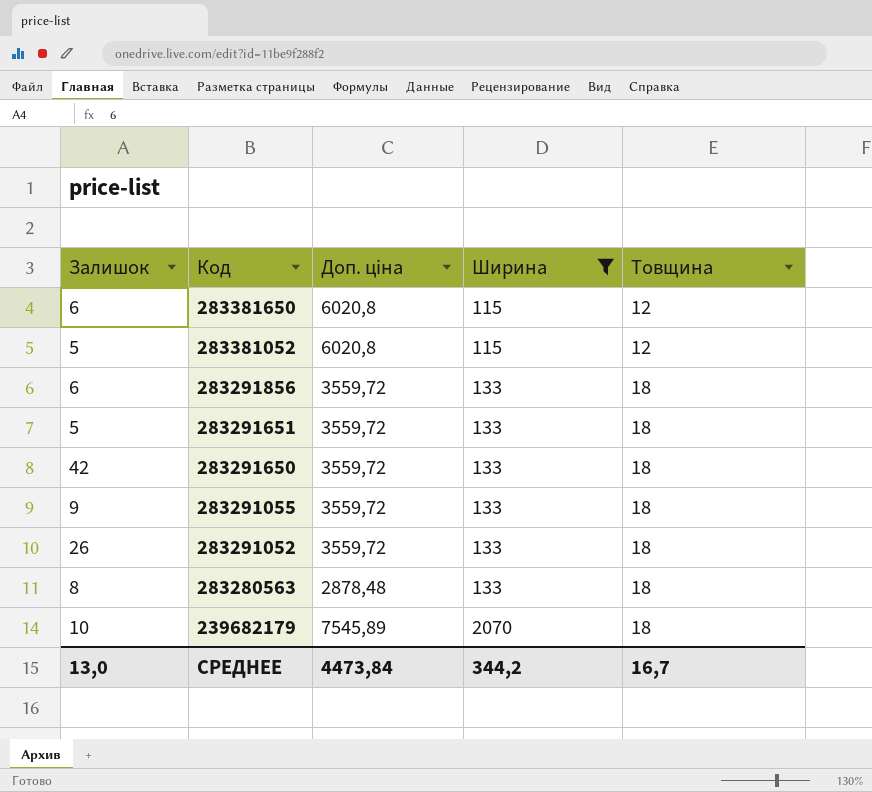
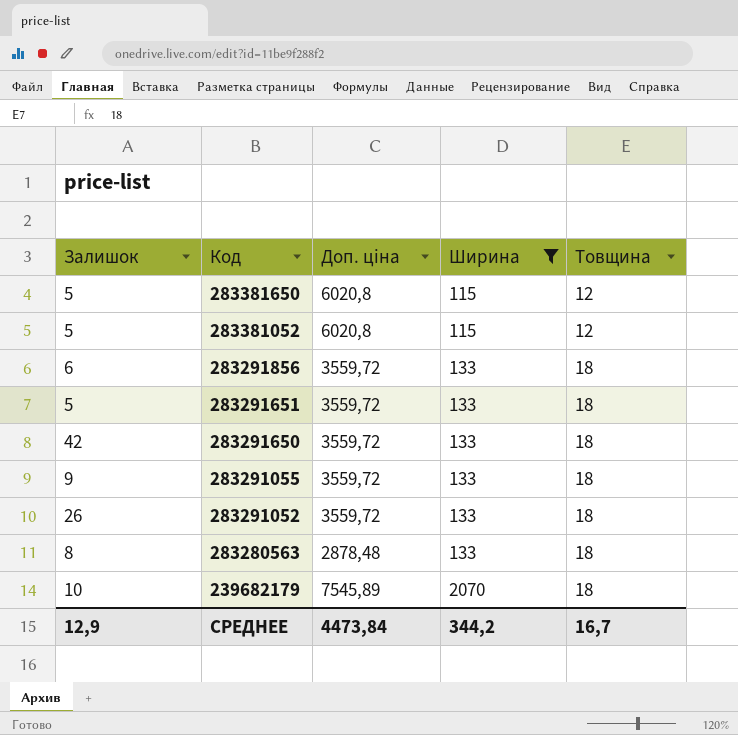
283381650 | Залишок: 6 -> 5
СРЕДНЕЕ | Залишок: 13,0 -> 12,9

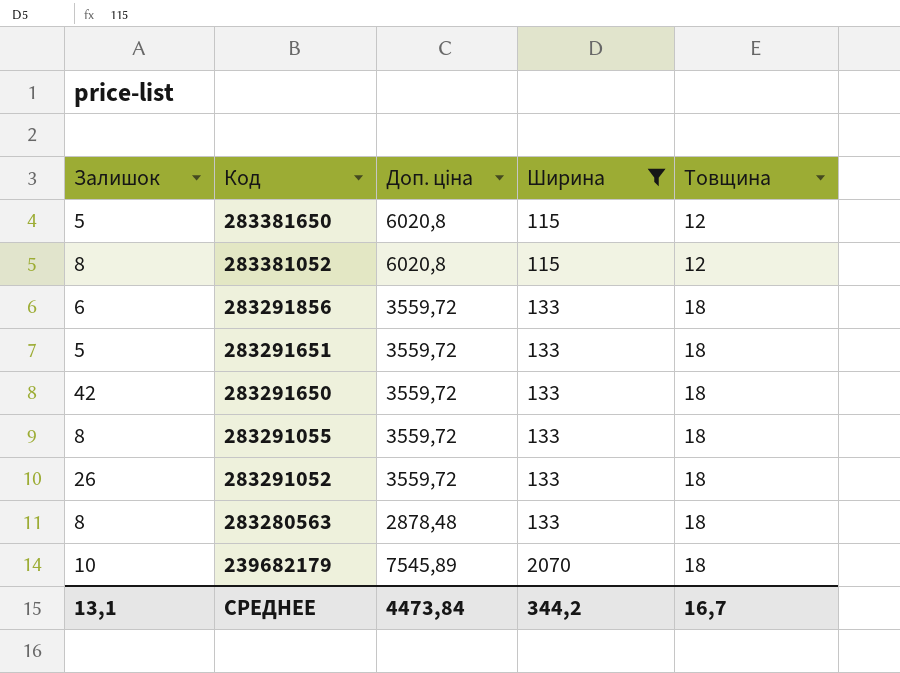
283381052 | Залишок: 5 -> 8
283291055 | Залишок: 9 -> 8
СРЕДНЕЕ | Залишок: 12,9 -> 13,1

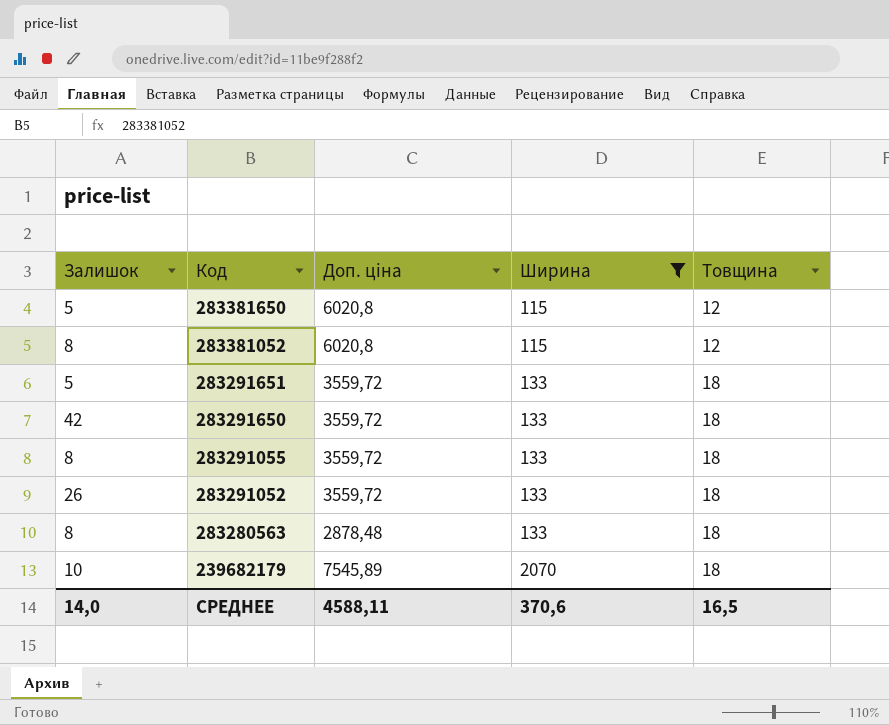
row 283291856: 6 | 3559,72 | 133 | 18 -> none
СРЕДНЕЕ | Залишок: 13,1 -> 14,0
СРЕДНЕЕ | Доп. ціна: 4473,84 -> 4588,11
СРЕДНЕЕ | Ширина: 344,2 -> 370,6
СРЕДНЕЕ | Товщина: 16,7 -> 16,5

